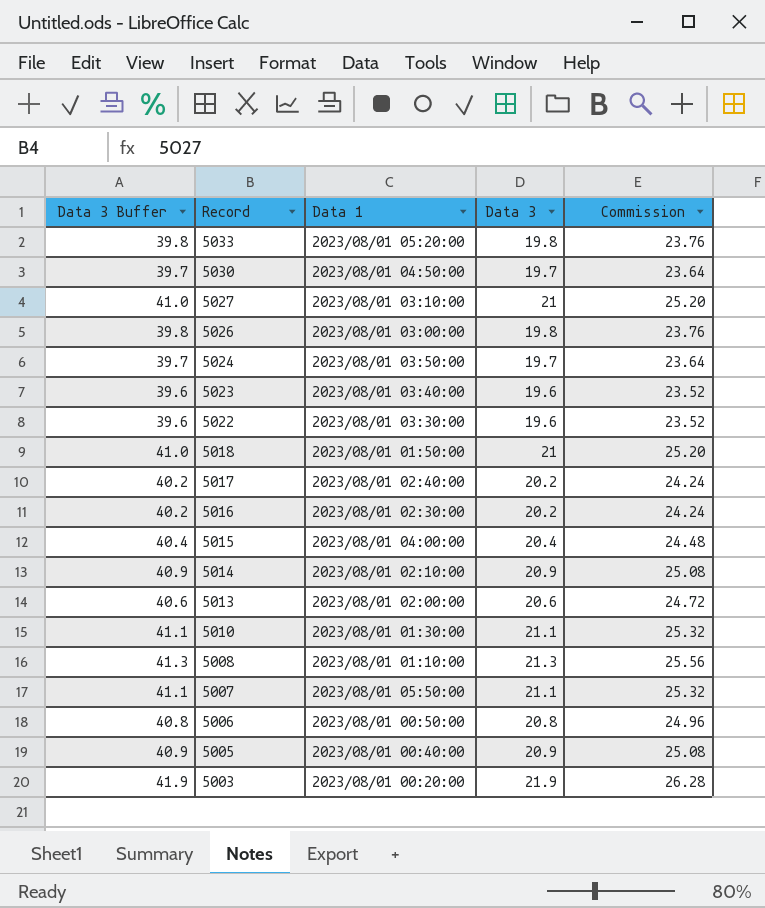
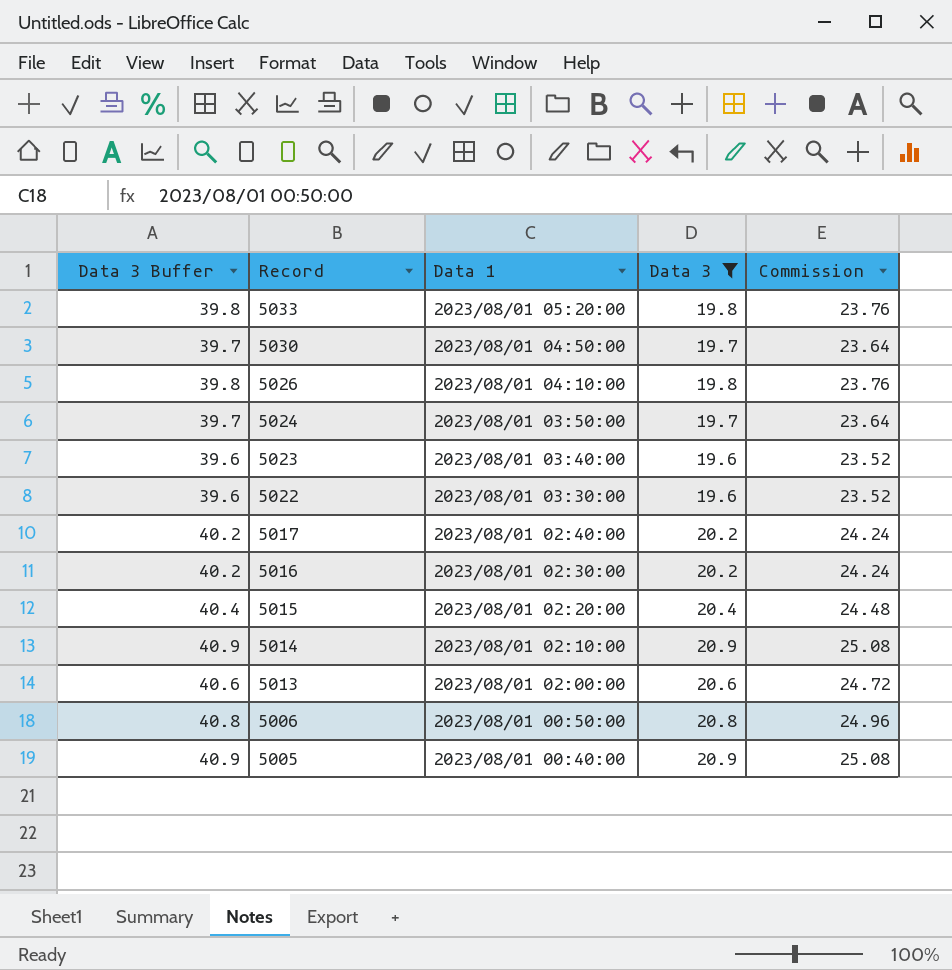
filter: none -> Data 3 <= 20.9
5026 | Data 1: 2023/08/01 03:00:00 -> 2023/08/01 04:10:00
5015 | Data 1: 2023/08/01 04:00:00 -> 2023/08/01 02:20:00

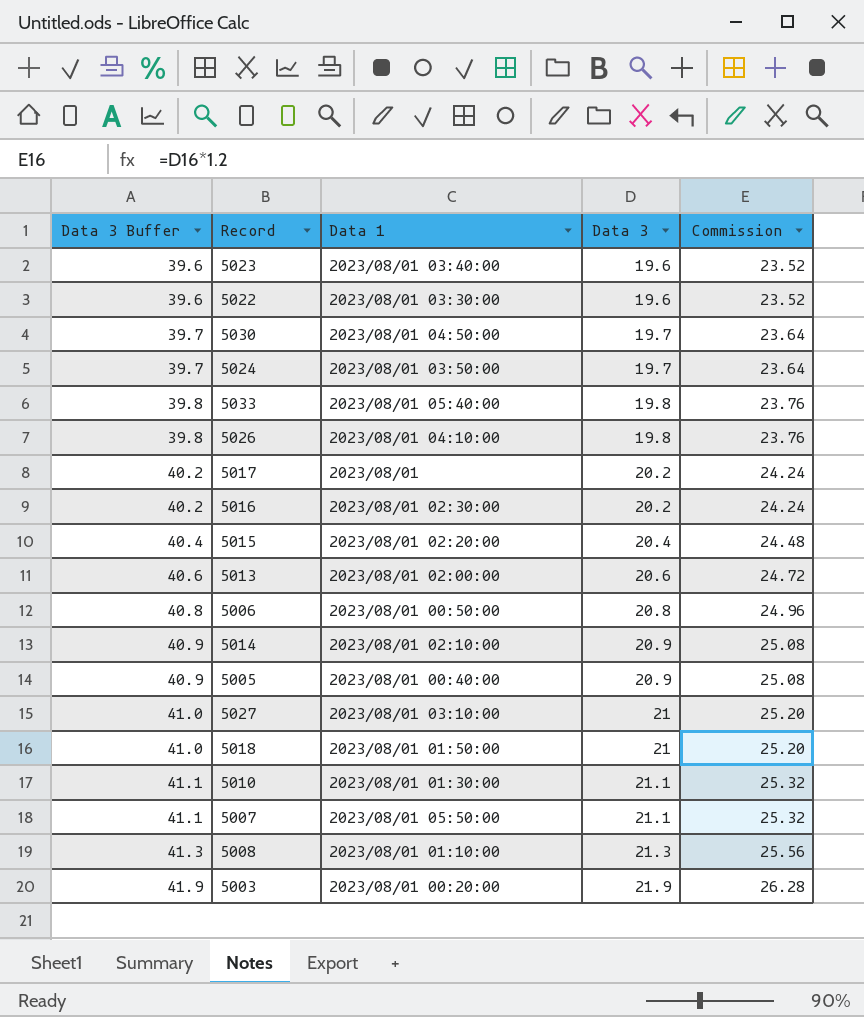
filter: Data 3 <= 20.9 -> none
row order: Record descending -> Data 3 Buffer ascending
5033 | Data 1: 2023/08/01 05:20:00 -> 2023/08/01 05:40:00
5017 | Data 1: 2023/08/01 02:40:00 -> 2023/08/01

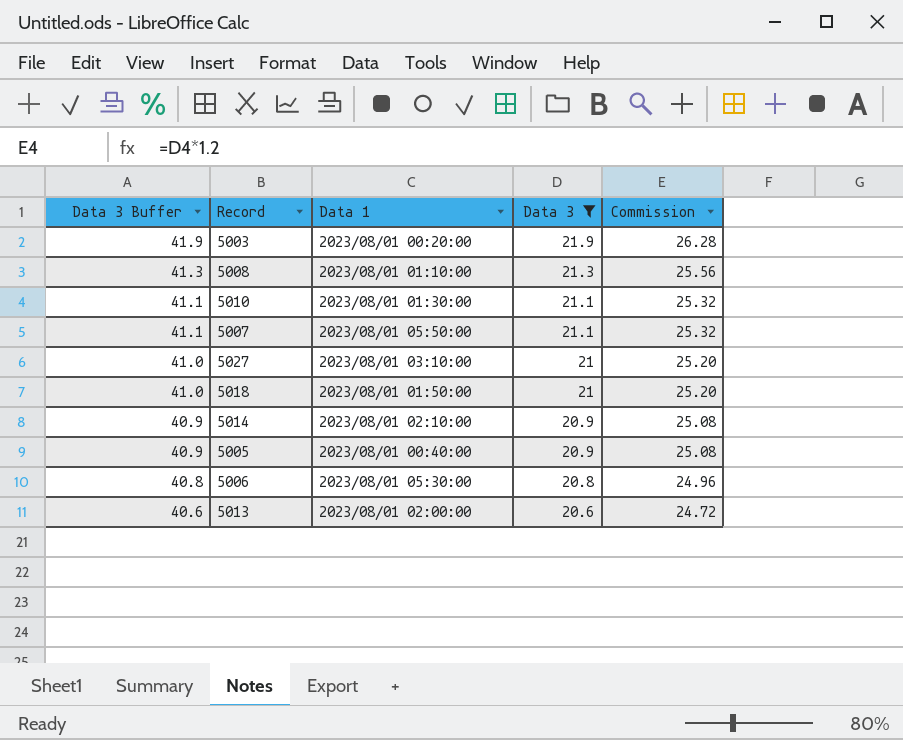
filter: none -> Data 3 >= 20.6
row order: Data 3 Buffer ascending -> Data 3 Buffer descending
5006 | Data 1: 2023/08/01 00:50:00 -> 2023/08/01 05:30:00

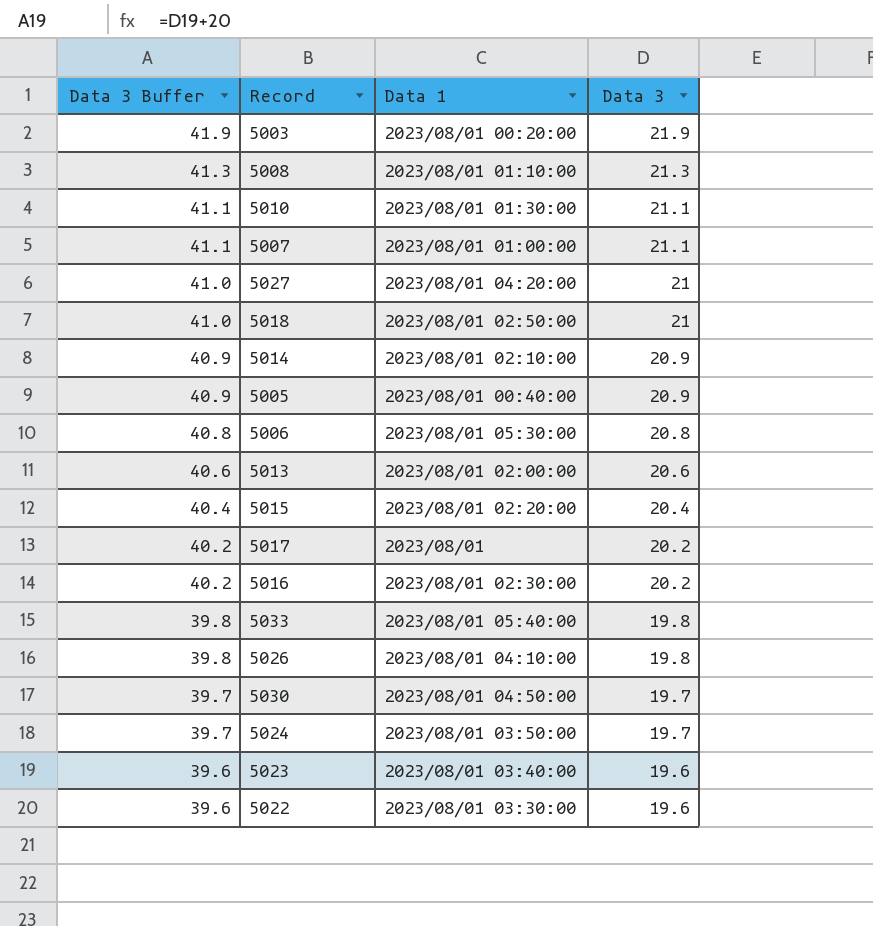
filter: Data 3 >= 20.6 -> none
column Commission | formula: [Data 3] * 1.2 -> none
5007 | Data 1: 2023/08/01 05:50:00 -> 2023/08/01 01:00:00
5027 | Data 1: 2023/08/01 03:10:00 -> 2023/08/01 04:20:00
5018 | Data 1: 2023/08/01 01:50:00 -> 2023/08/01 02:50:00

